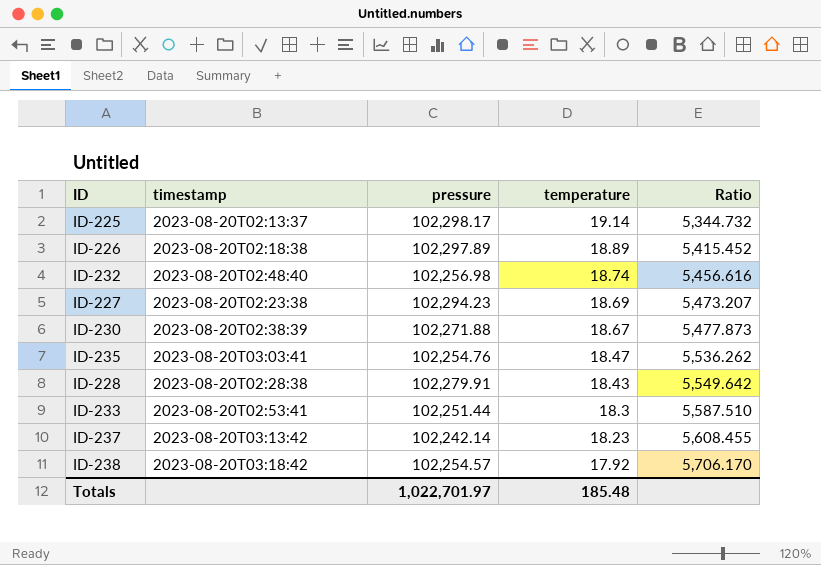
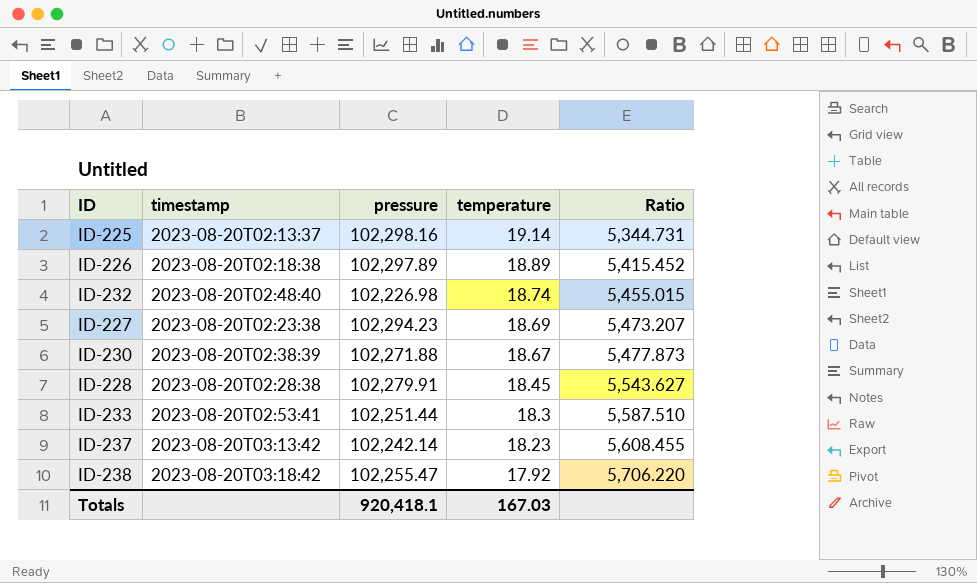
row ID-235: 2023-08-20T03:03:41 | 102,254.76 | 18.47 | 5,536.262 -> none
ID-225 | pressure: 102,298.17 -> 102,298.16
ID-225 | Ratio: 5,344.732 -> 5,344.731
ID-232 | pressure: 102,256.98 -> 102,226.98
ID-232 | Ratio: 5,456.616 -> 5,455.015
ID-228 | temperature: 18.43 -> 18.45
ID-228 | Ratio: 5,549.642 -> 5,543.627
ID-238 | pressure: 102,254.57 -> 102,255.47
ID-238 | Ratio: 5,706.170 -> 5,706.220
Totals | pressure: 1,022,701.97 -> 920,418.1
Totals | temperature: 185.48 -> 167.03

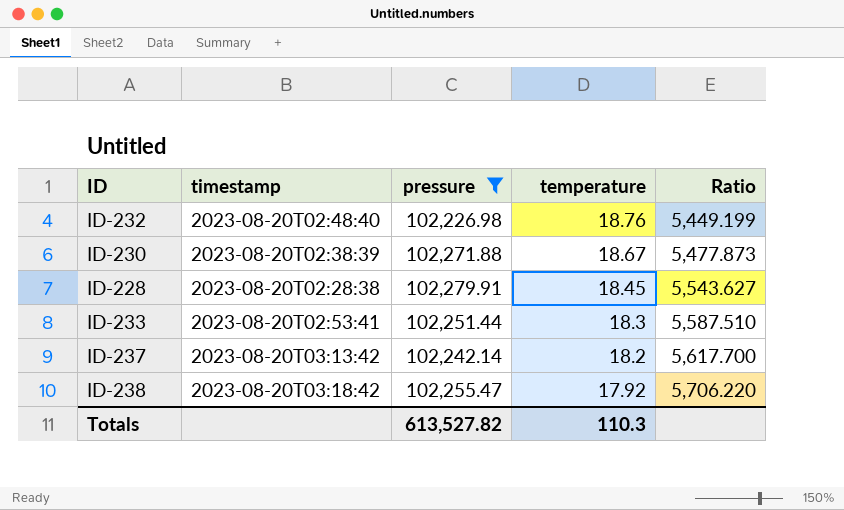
filter: none -> pressure <= 102,279.91
ID-232 | temperature: 18.74 -> 18.76
ID-232 | Ratio: 5,455.015 -> 5,449.199
ID-237 | temperature: 18.23 -> 18.2
ID-237 | Ratio: 5,608.455 -> 5,617.700
Totals | pressure: 920,418.1 -> 613,527.82
Totals | temperature: 167.03 -> 110.3

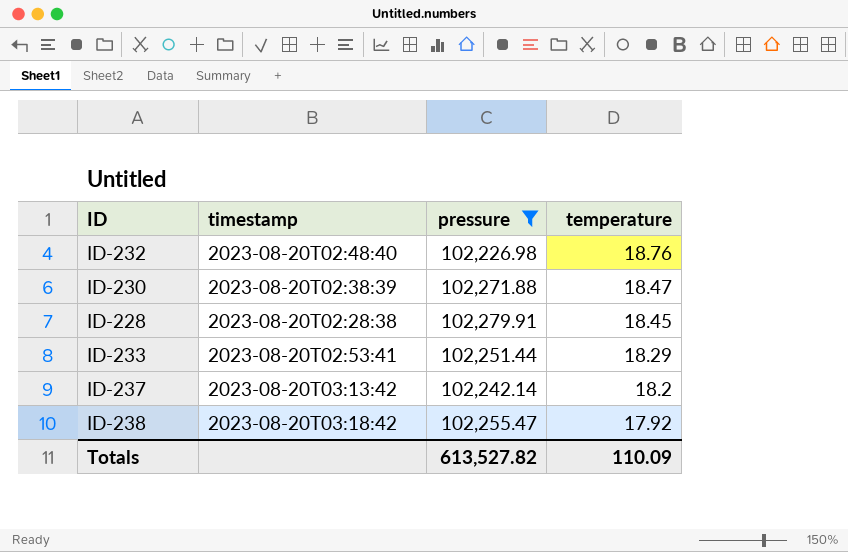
column Ratio | formula: [pressure] / [temperature] -> none
ID-230 | temperature: 18.67 -> 18.47
ID-233 | temperature: 18.3 -> 18.29
Totals | temperature: 110.3 -> 110.09

